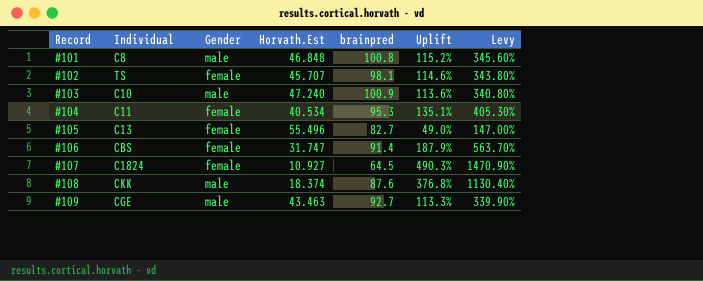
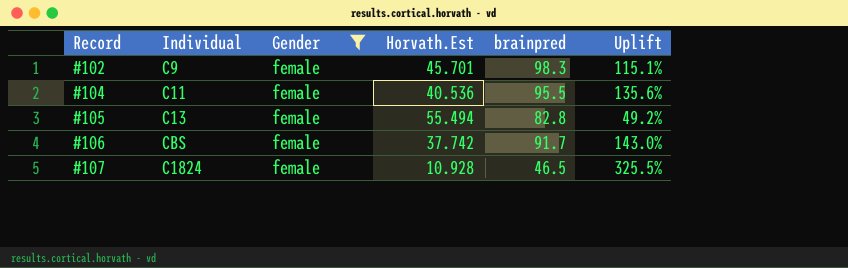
filter: none -> Gender = female
column Levy | formula: [Uplift] * 3 -> none
#102 | Individual: TS -> C9
#102 | Horvath.Est: 45.707 -> 45.701
#102 | brainpred: 98.1 -> 98.3
#102 | Uplift: 114.6% -> 115.1%
#104 | Horvath.Est: 40.534 -> 40.536
#104 | brainpred: 95.3 -> 95.5
#104 | Uplift: 135.1% -> 135.6%
#105 | Horvath.Est: 55.496 -> 55.494
#105 | brainpred: 82.7 -> 82.8
#105 | Uplift: 49.0% -> 49.2%
#106 | Horvath.Est: 31.747 -> 37.742
#106 | brainpred: 91.4 -> 91.7
#106 | Uplift: 187.9% -> 143.0%
#107 | Horvath.Est: 10.927 -> 10.928
#107 | brainpred: 64.5 -> 46.5
#107 | Uplift: 490.3% -> 325.5%

